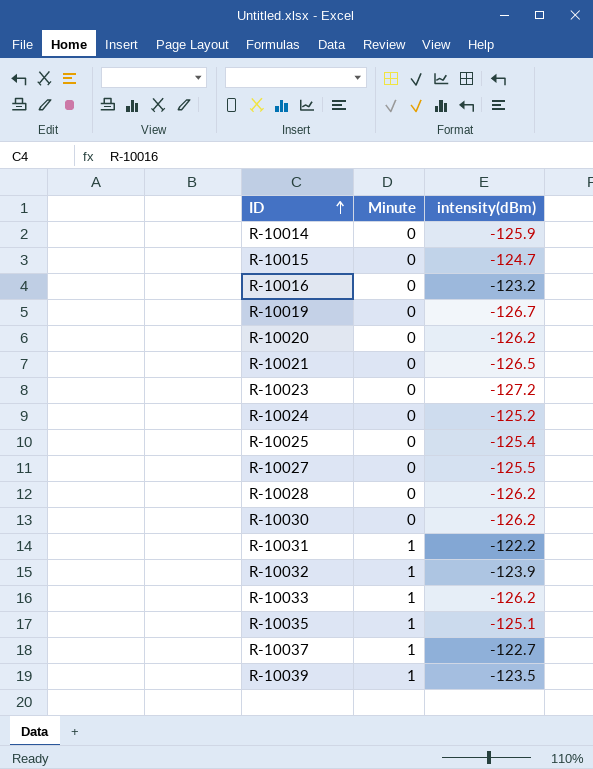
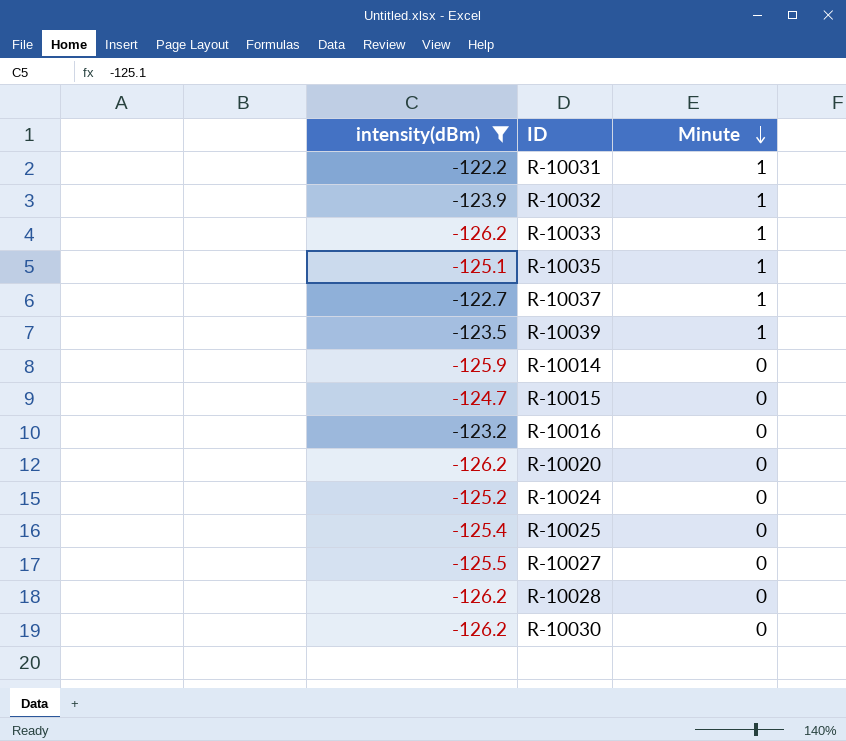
filter: none -> intensity(dBm) >= -126.2
row order: ID ascending -> Minute descending
column intensity(dBm) | position: 3 -> 1

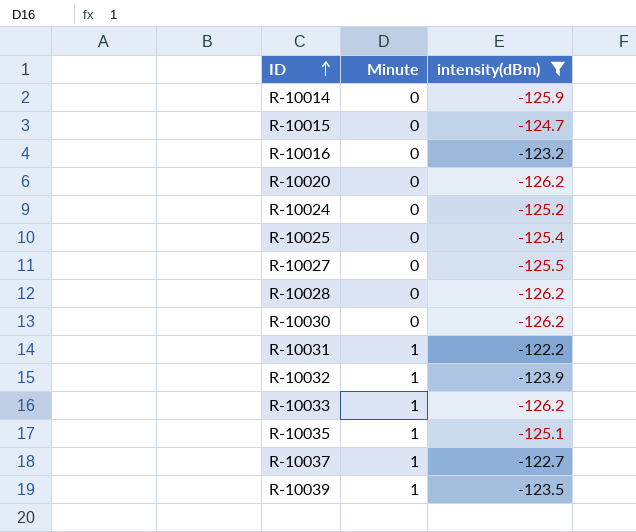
row order: Minute descending -> ID ascending
column intensity(dBm) | position: 1 -> 3

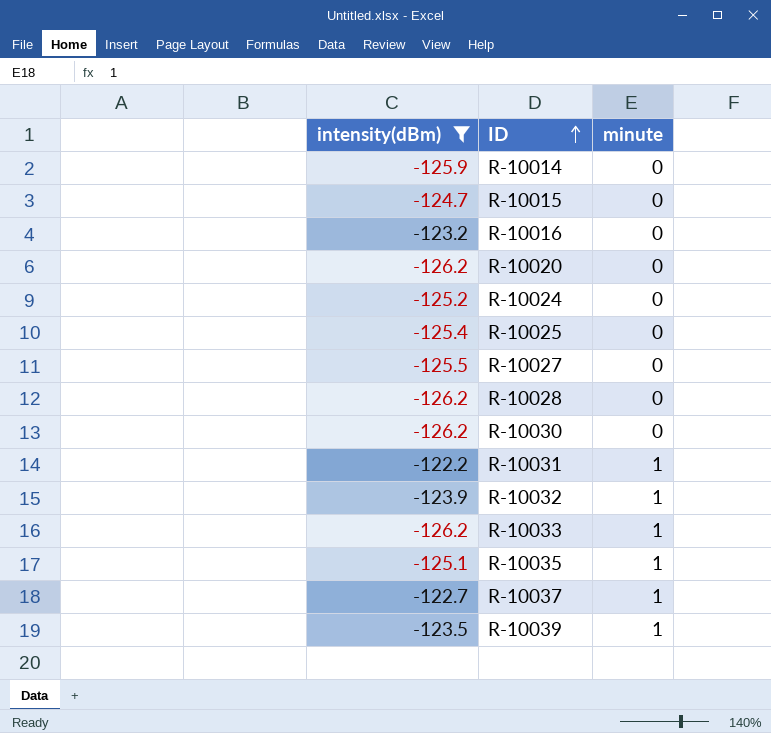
column intensity(dBm) | position: 3 -> 1
column name: Minute -> minute

